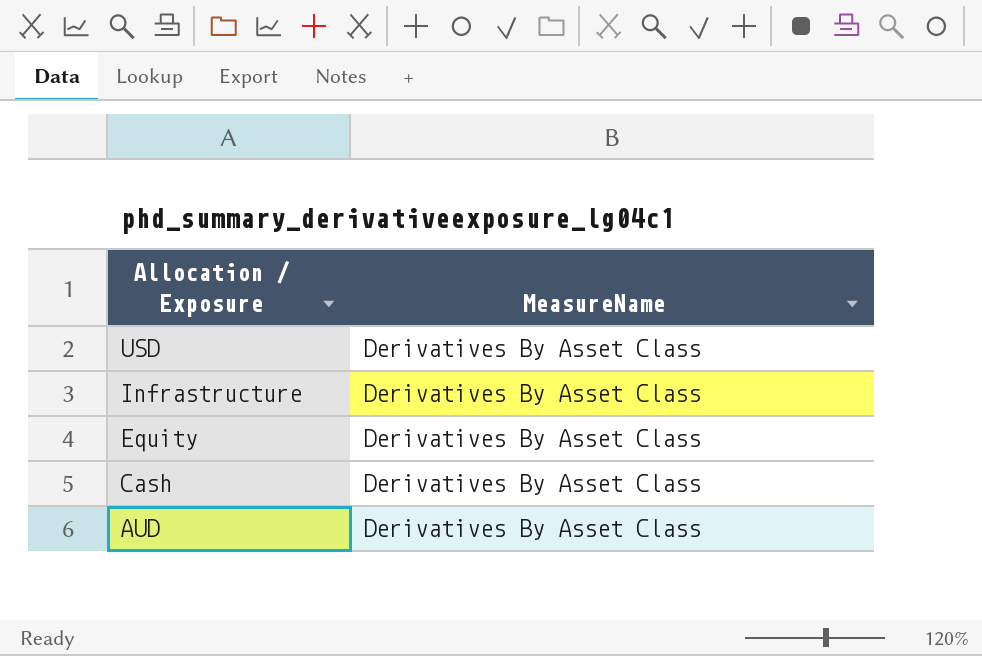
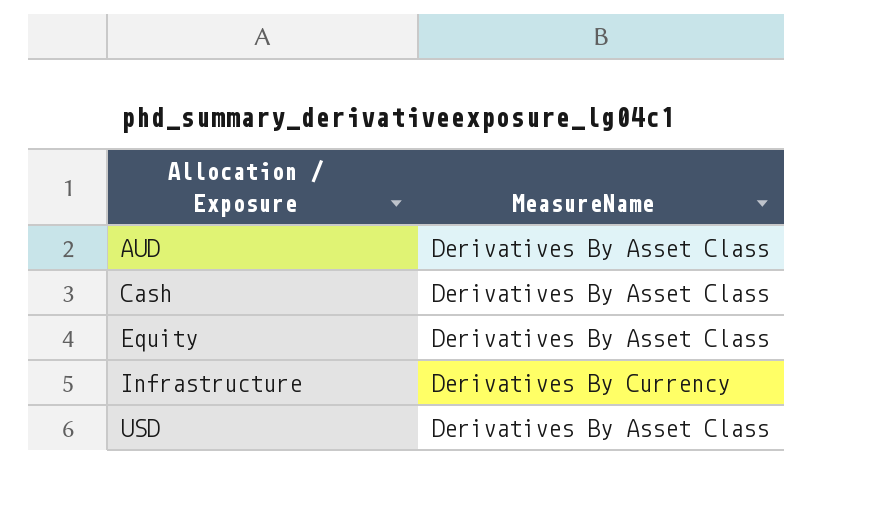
row order: Allocation / Exposure descending -> Allocation / Exposure ascending
Infrastructure | MeasureName: Derivatives By Asset Class -> Derivatives By Currency

